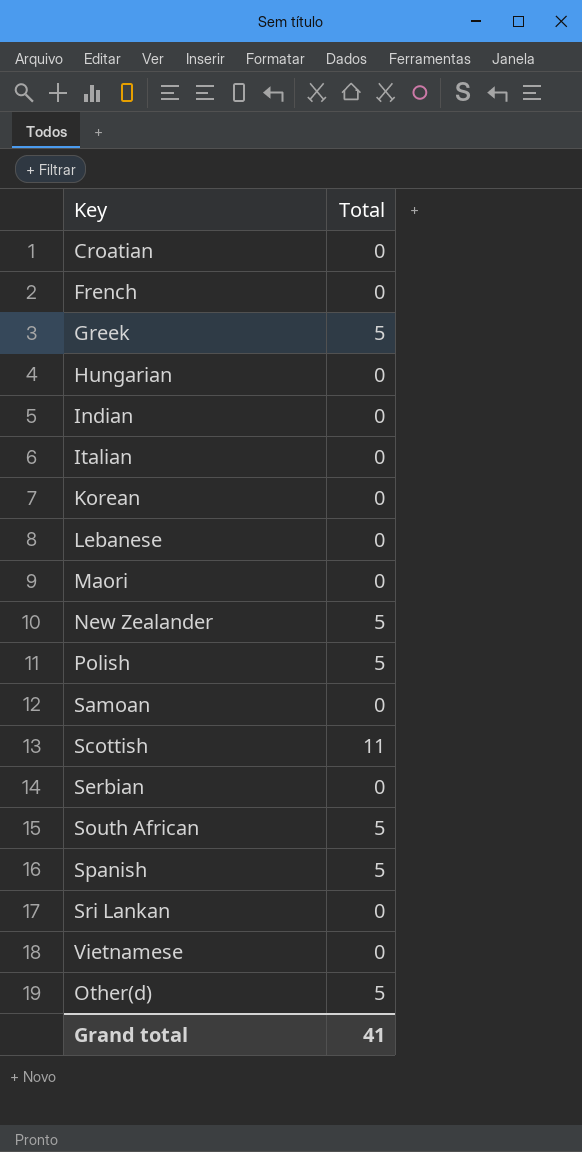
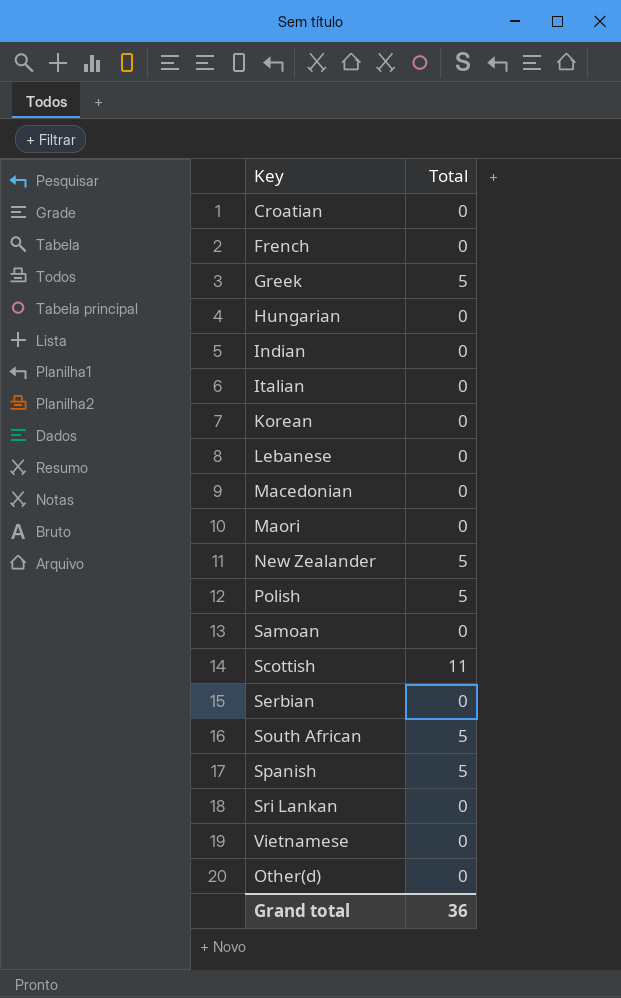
row Macedonian: none -> 0
Other(d) | Total: 5 -> 0
Grand total | Total: 41 -> 36

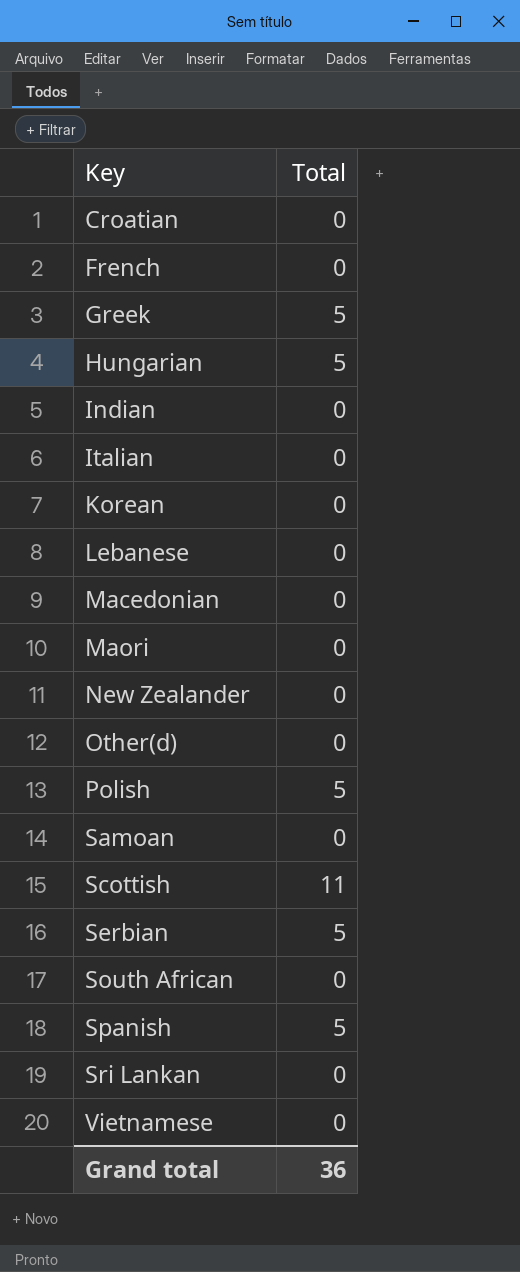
row order: none -> Key ascending
Hungarian | Total: 0 -> 5
New Zealander | Total: 5 -> 0
Serbian | Total: 0 -> 5
South African | Total: 5 -> 0

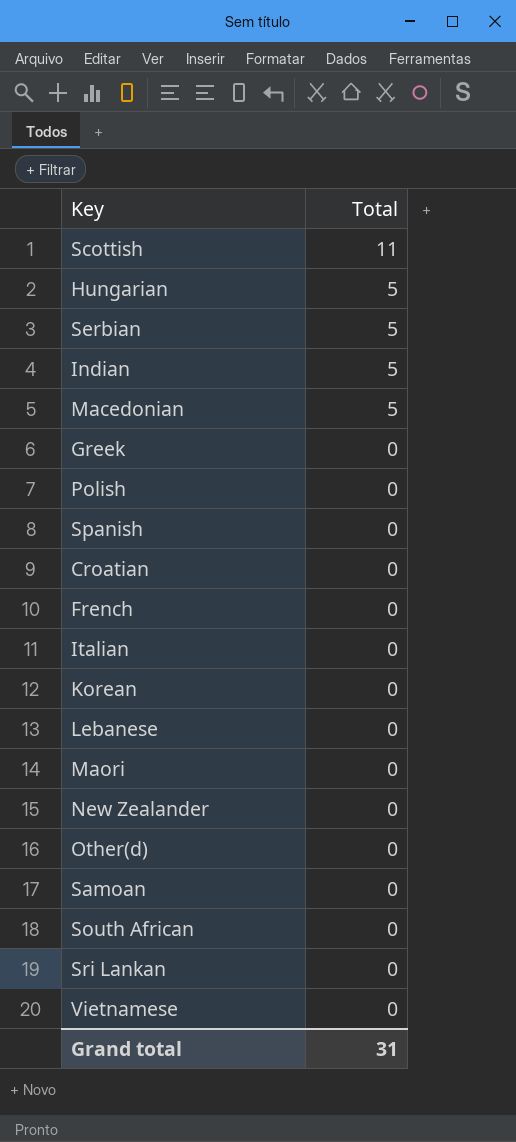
row order: Key ascending -> Total descending
Indian | Total: 0 -> 5
Macedonian | Total: 0 -> 5
Greek | Total: 5 -> 0
Polish | Total: 5 -> 0
Spanish | Total: 5 -> 0
Grand total | Total: 36 -> 31

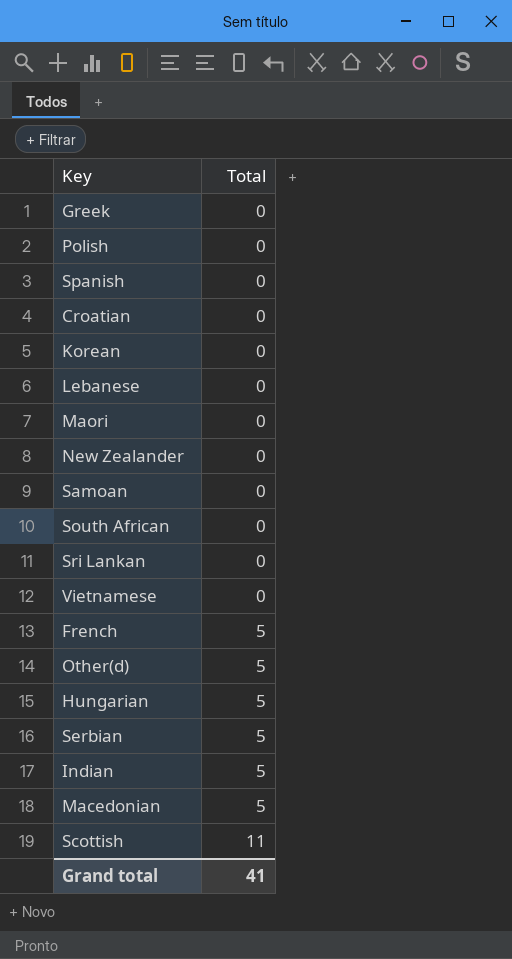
row order: Total descending -> Total ascending
row Italian: 0 -> none
French | Total: 0 -> 5
Other(d) | Total: 0 -> 5
Grand total | Total: 31 -> 41

